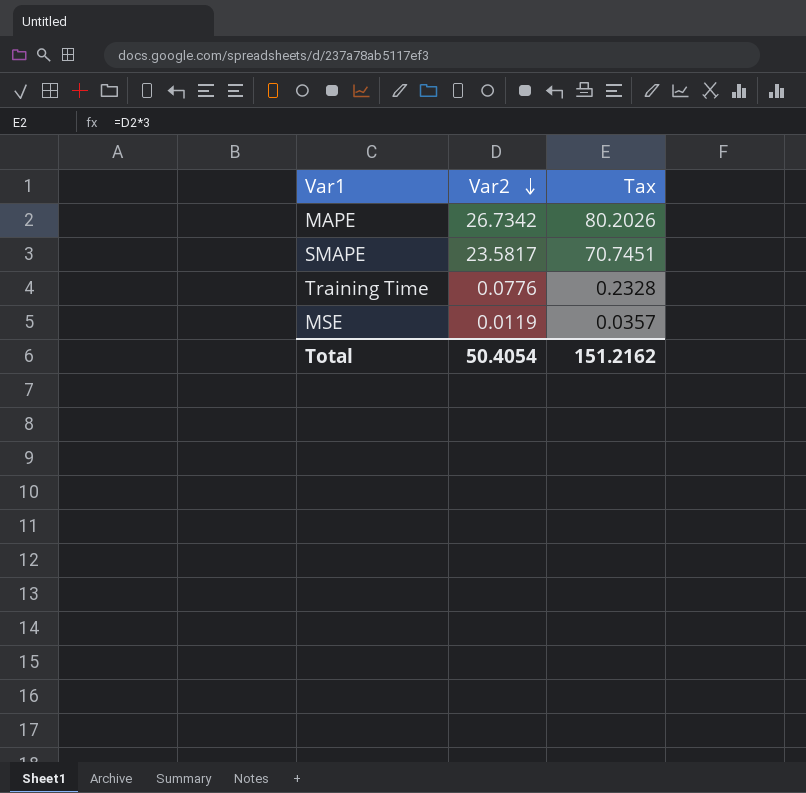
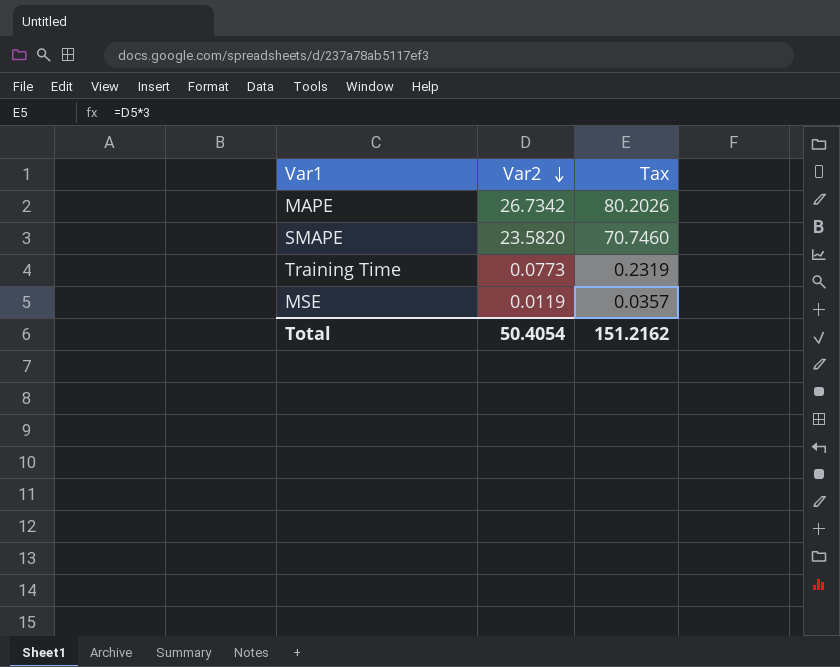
SMAPE | Var2: 23.5817 -> 23.5820
SMAPE | Tax: 70.7451 -> 70.7460
Training Time | Var2: 0.0776 -> 0.0773
Training Time | Tax: 0.2328 -> 0.2319

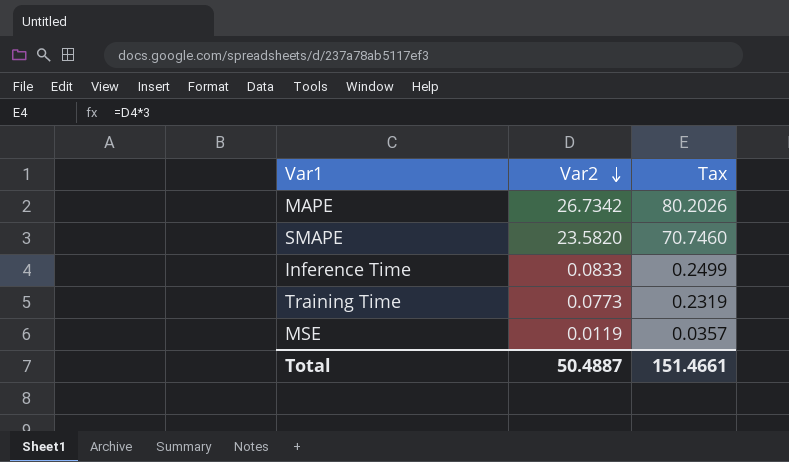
row Inference Time: none -> 0.0833 | 0.2499
Total | Var2: 50.4054 -> 50.4887
Total | Tax: 151.2162 -> 151.4661

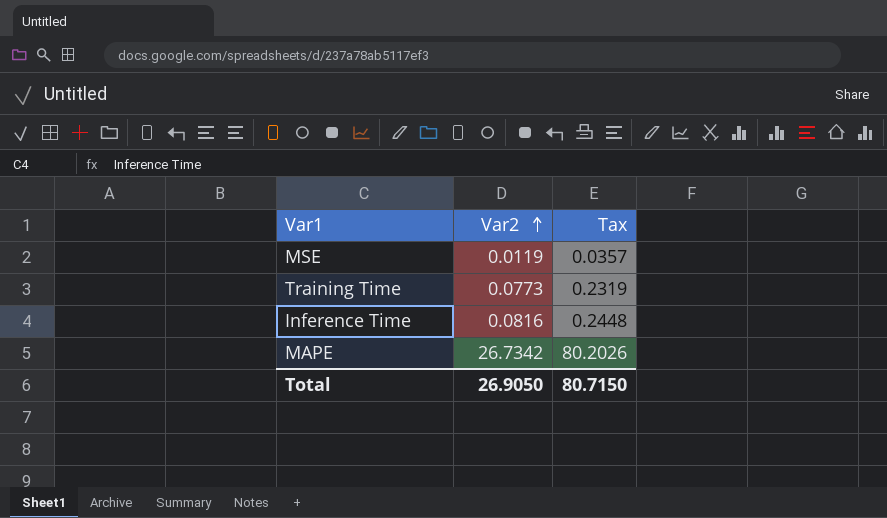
row order: Var2 descending -> Var2 ascending
row SMAPE: 23.5820 | 70.7460 -> none
Inference Time | Var2: 0.0833 -> 0.0816
Inference Time | Tax: 0.2499 -> 0.2448
Total | Var2: 50.4887 -> 26.9050
Total | Tax: 151.4661 -> 80.7150

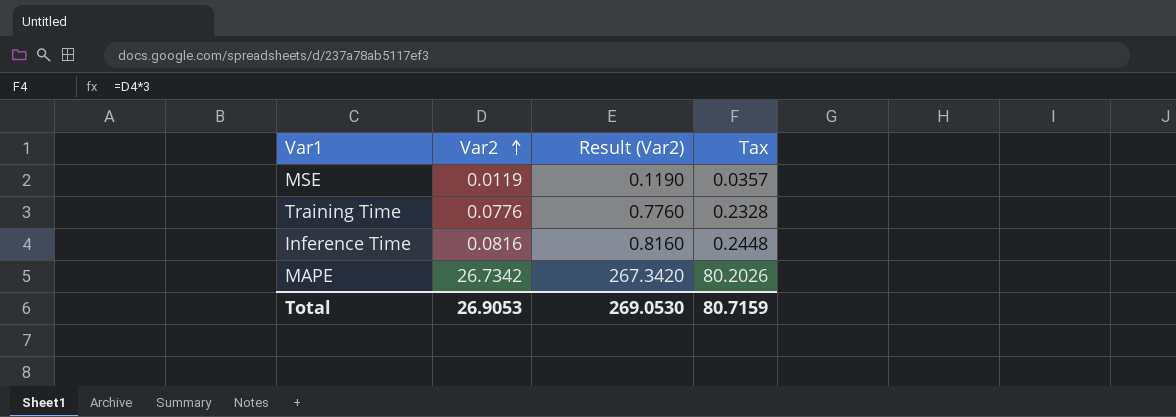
column Result (Var2) | formula: none -> [Var2] * 10
Training Time | Var2: 0.0773 -> 0.0776
Training Time | Tax: 0.2319 -> 0.2328
Total | Var2: 26.9050 -> 26.9053
Total | Tax: 80.7150 -> 80.7159

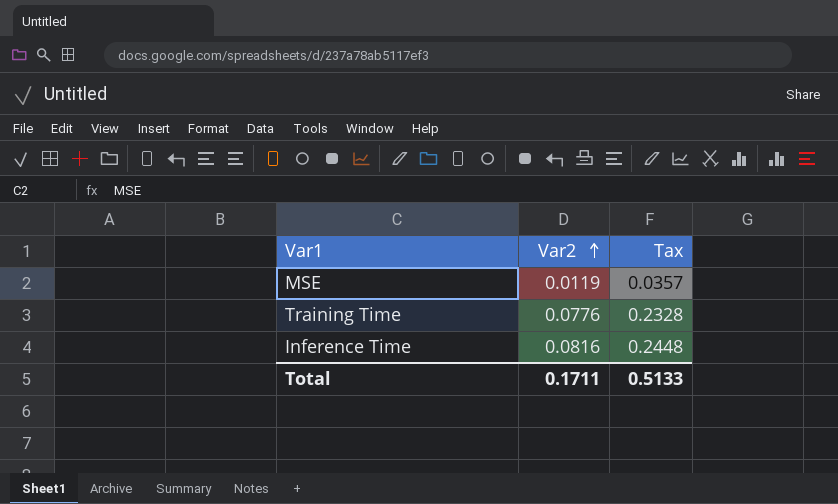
column Result (Var2) | formula: [Var2] * 10 -> none
row MAPE: 26.7342 | 267.3420 | 80.2026 -> none
Total | Var2: 26.9053 -> 0.1711
Total | Tax: 80.7159 -> 0.5133

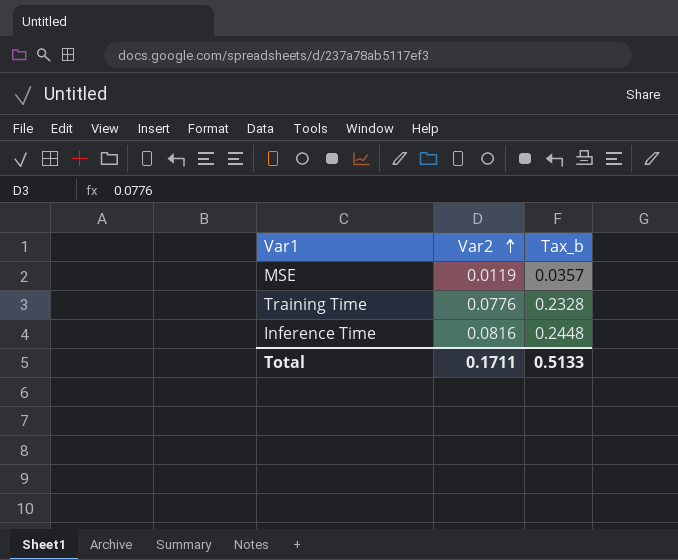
column name: Tax -> Tax_b

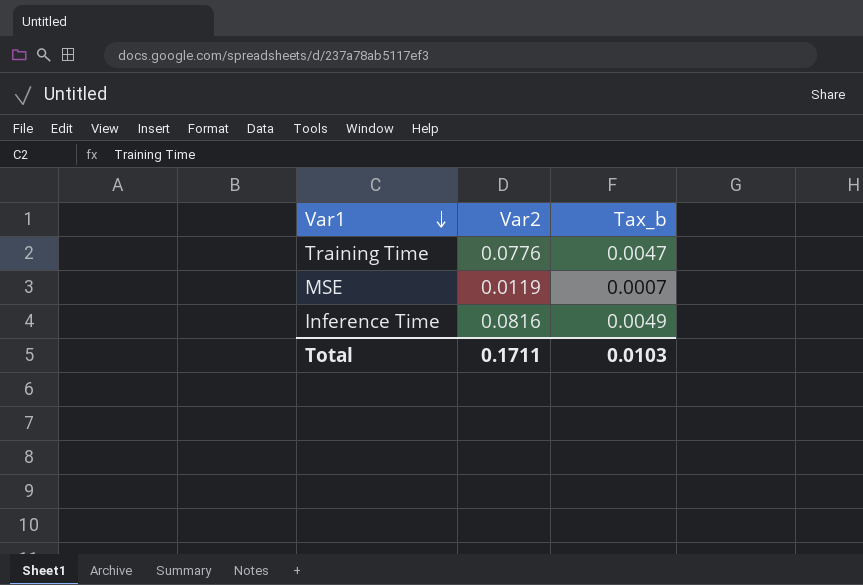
row order: Var2 ascending -> Var1 descending
column Tax_b | formula: [Var2] * 3 -> [Var2] * 0.06
Total | Tax_b: 0.5133 -> 0.0103

